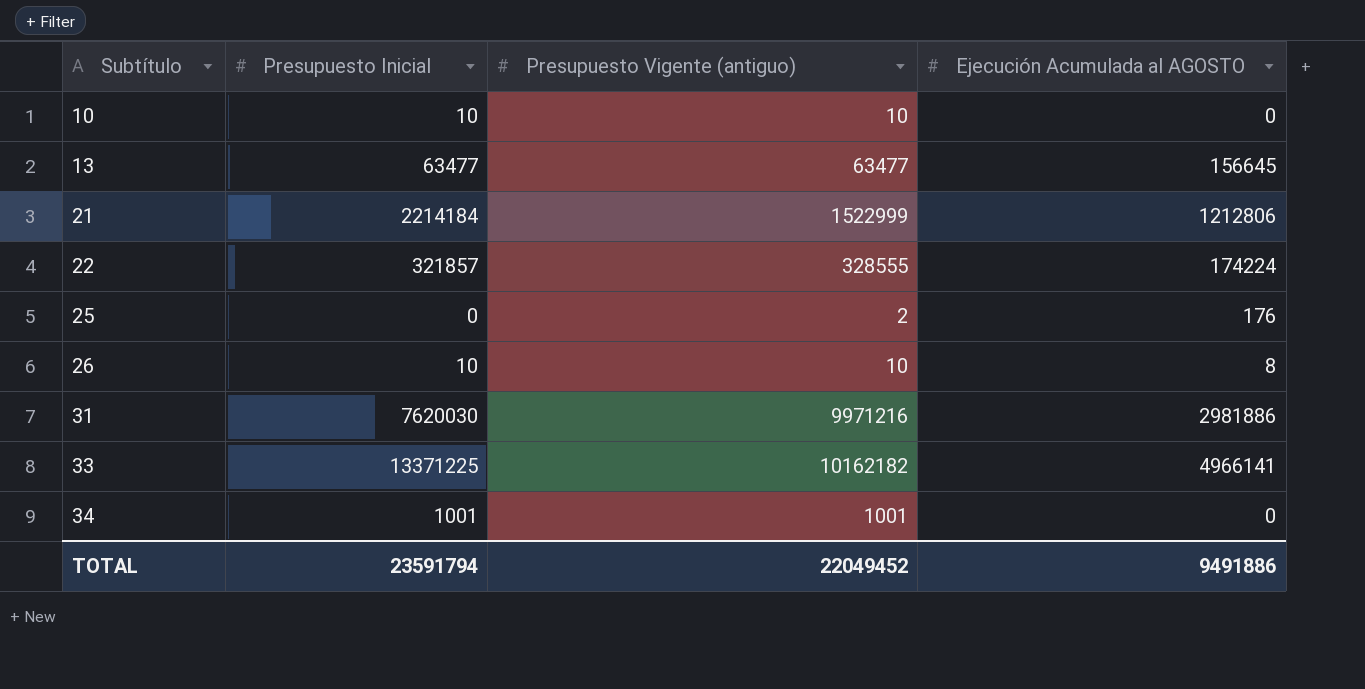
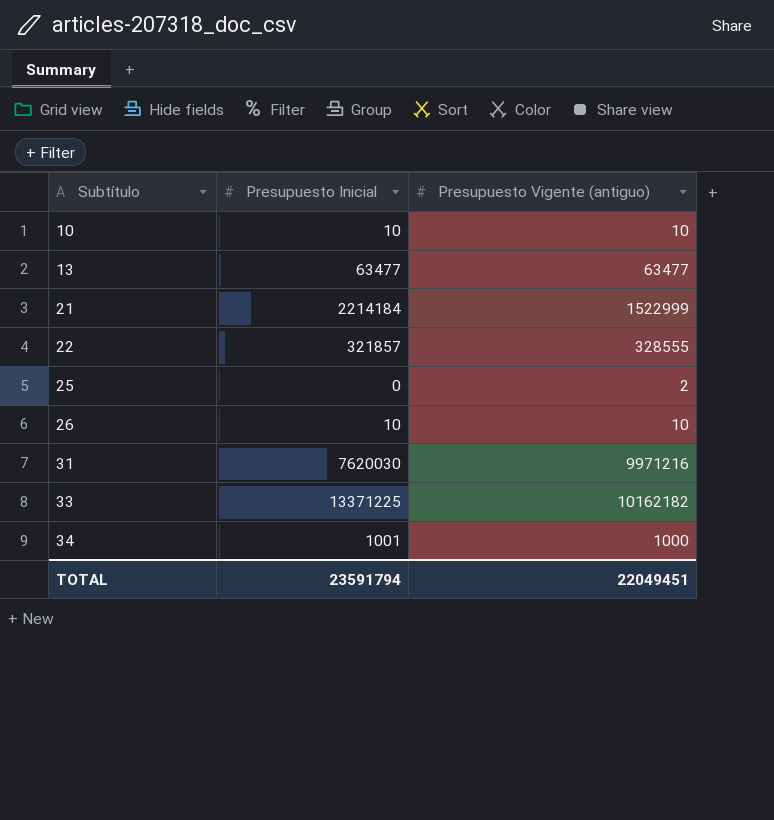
column Ejecución Acumulada al AGOSTO | position: 4 -> none
34 | Presupuesto Vigente (antiguo): 1001 -> 1000
TOTAL | Presupuesto Vigente (antiguo): 22049452 -> 22049451

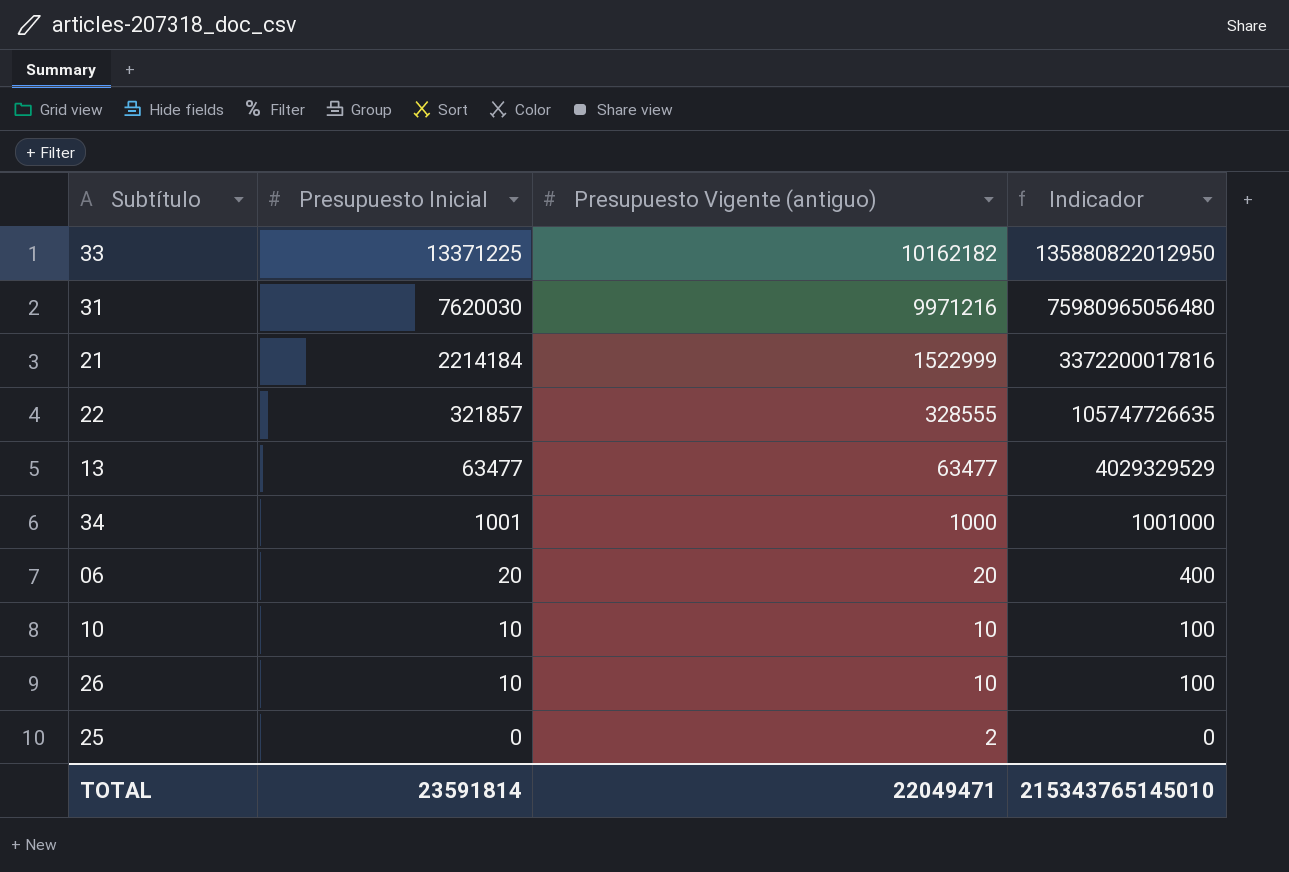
row order: Subtítulo ascending -> Presupuesto Inicial descending
column Indicador | formula: none -> [Presupuesto Inicial] * [Presupuesto Vigente (antiguo)]
row 06: none -> 20 | 20 | 400
TOTAL | Presupuesto Inicial: 23591794 -> 23591814
TOTAL | Presupuesto Vigente (antiguo): 22049451 -> 22049471

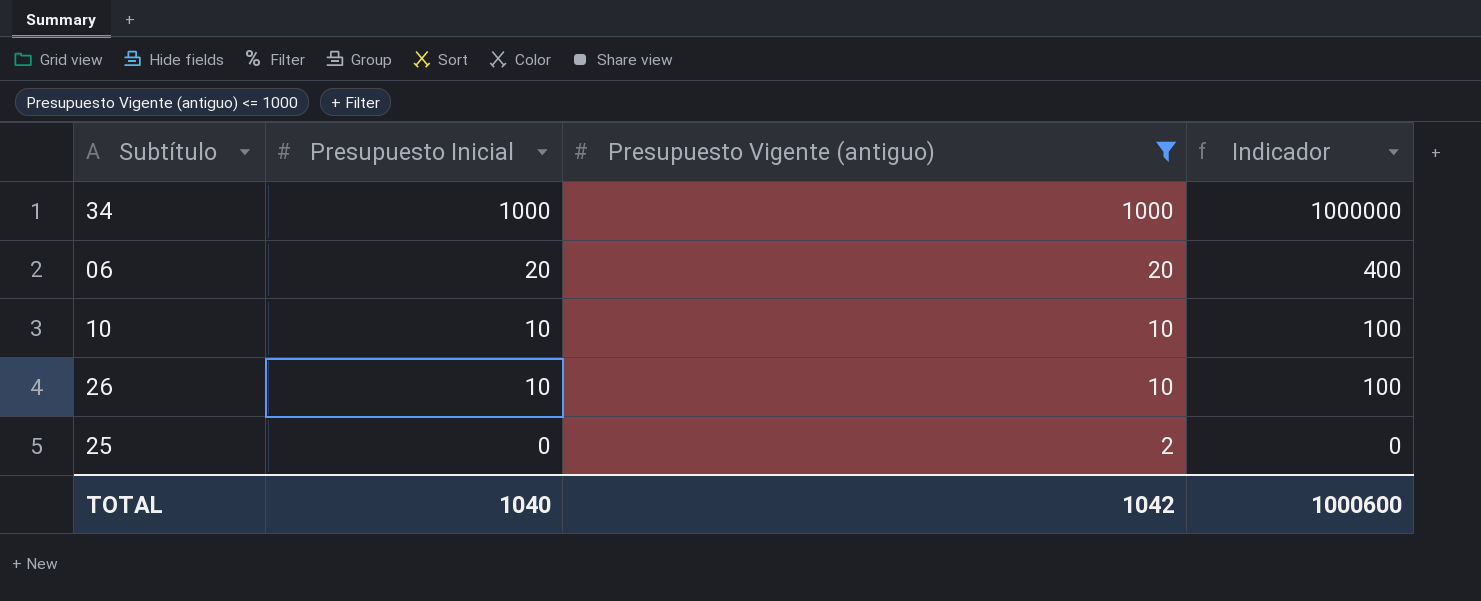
filter: none -> Presupuesto Vigente (antiguo) <= 1000
34 | Presupuesto Inicial: 1001 -> 1000
34 | Indicador: 1001000 -> 1000000
TOTAL | Presupuesto Inicial: 23591814 -> 1040
TOTAL | Presupuesto Vigente (antiguo): 22049471 -> 1042
TOTAL | Indicador: 215343765145010 -> 1000600

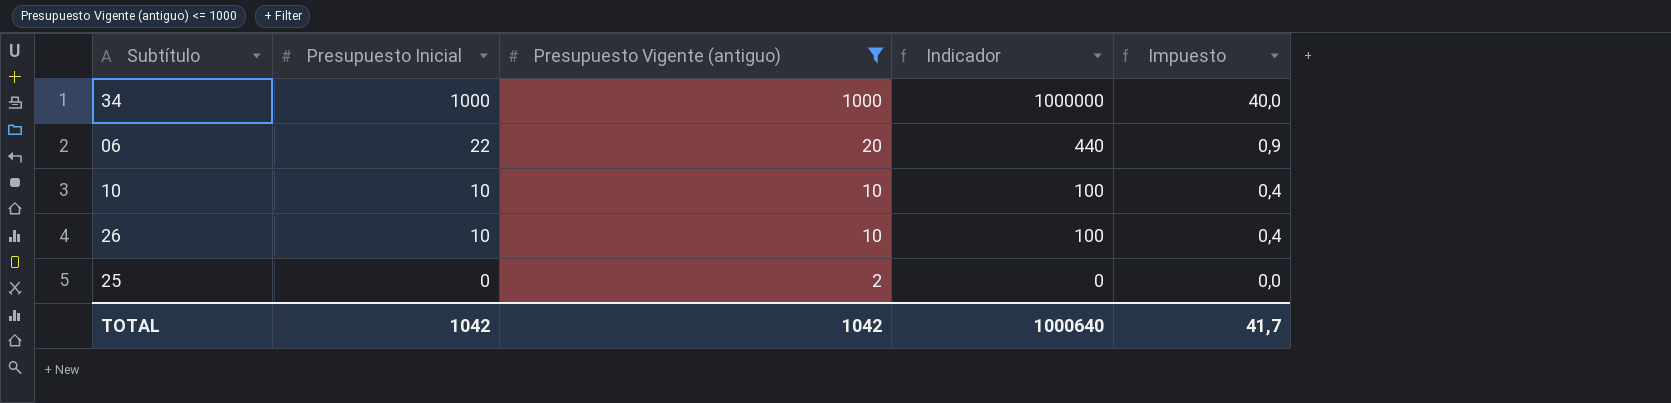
column Impuesto | formula: none -> [Presupuesto Inicial] * 0,04
06 | Presupuesto Inicial: 20 -> 22
06 | Indicador: 400 -> 440
TOTAL | Presupuesto Inicial: 1040 -> 1042
TOTAL | Indicador: 1000600 -> 1000640

